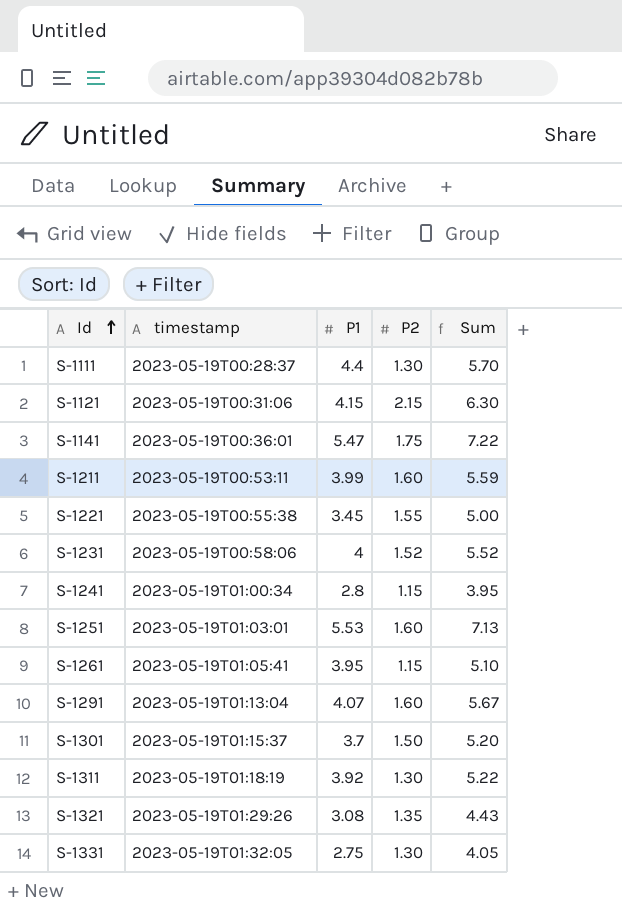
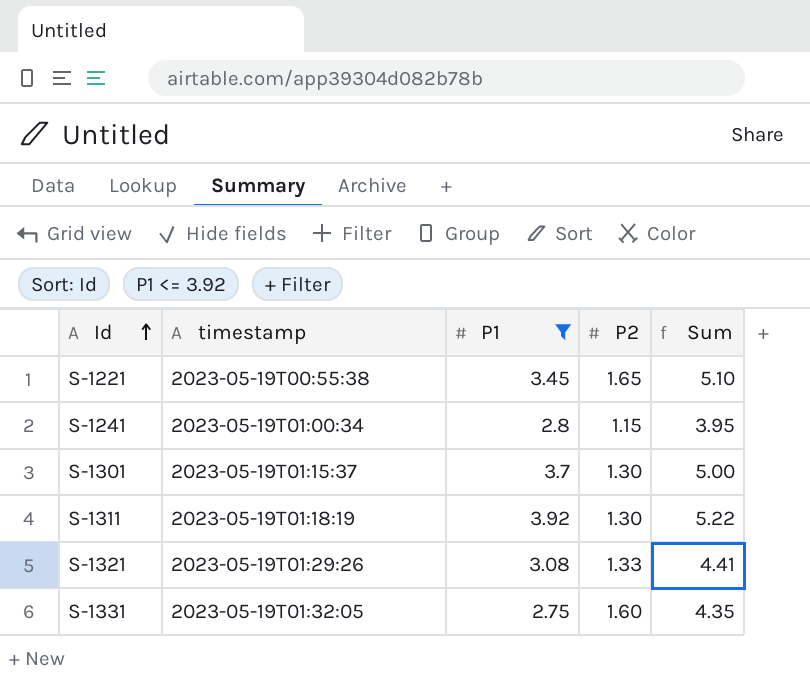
filter: none -> P1 <= 3.92
S-1221 | P2: 1.55 -> 1.65
S-1221 | Sum: 5.00 -> 5.10
S-1301 | P2: 1.50 -> 1.30
S-1301 | Sum: 5.20 -> 5.00
S-1321 | P2: 1.35 -> 1.33
S-1321 | Sum: 4.43 -> 4.41
S-1331 | P2: 1.30 -> 1.60
S-1331 | Sum: 4.05 -> 4.35

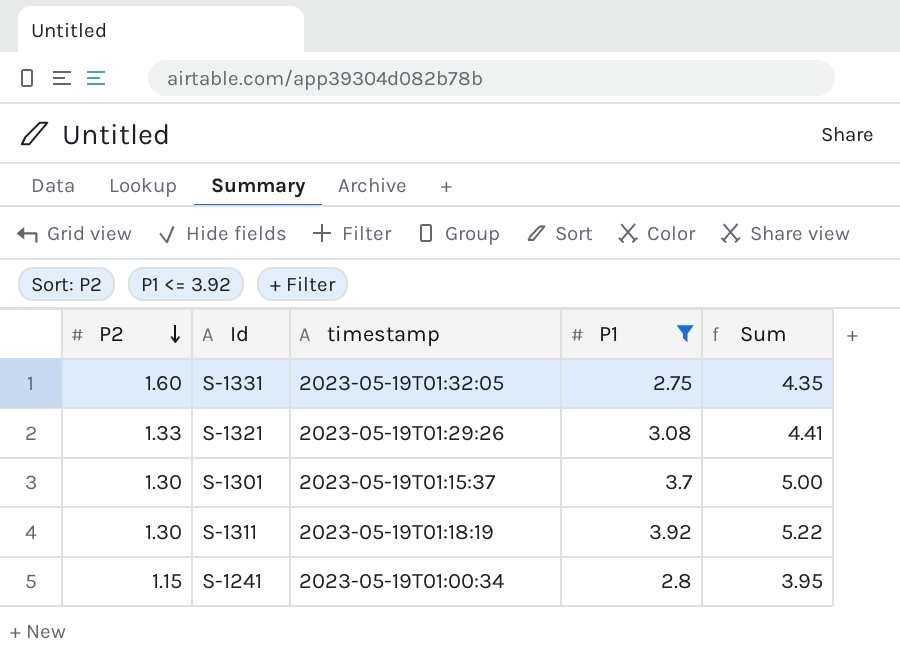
row order: Id ascending -> P2 descending
column P2 | position: 4 -> 1
row S-1221: 2023-05-19T00:55:38 | 3.45 | 1.65 | 5.10 -> none

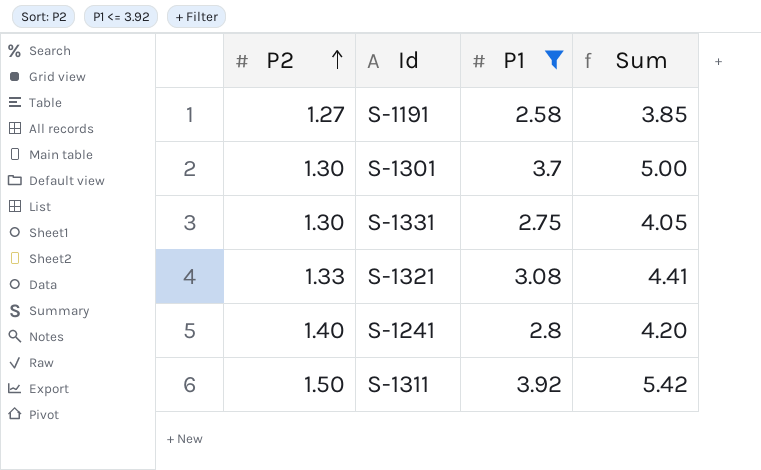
row order: P2 descending -> P2 ascending
column timestamp | position: 3 -> none
row S-1191: none -> 1.27 | 2.58 | 3.85
S-1331 | P2: 1.60 -> 1.30
S-1331 | Sum: 4.35 -> 4.05
S-1241 | P2: 1.15 -> 1.40
S-1241 | Sum: 3.95 -> 4.20
S-1311 | P2: 1.30 -> 1.50
S-1311 | Sum: 5.22 -> 5.42

